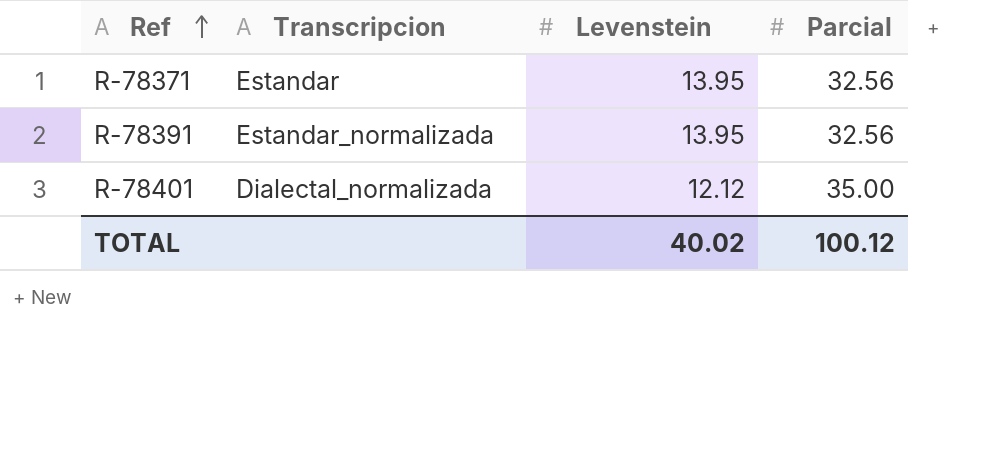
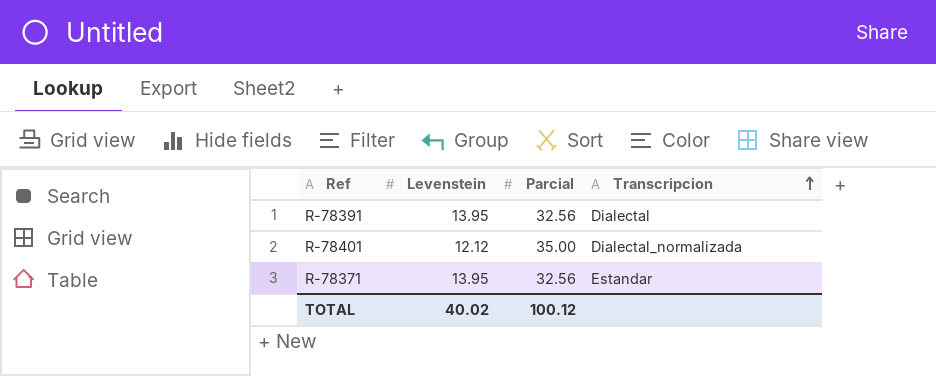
row order: Ref ascending -> Transcripcion ascending
column Transcripcion | position: 2 -> 4
R-78391 | Transcripcion: Estandar_normalizada -> Dialectal

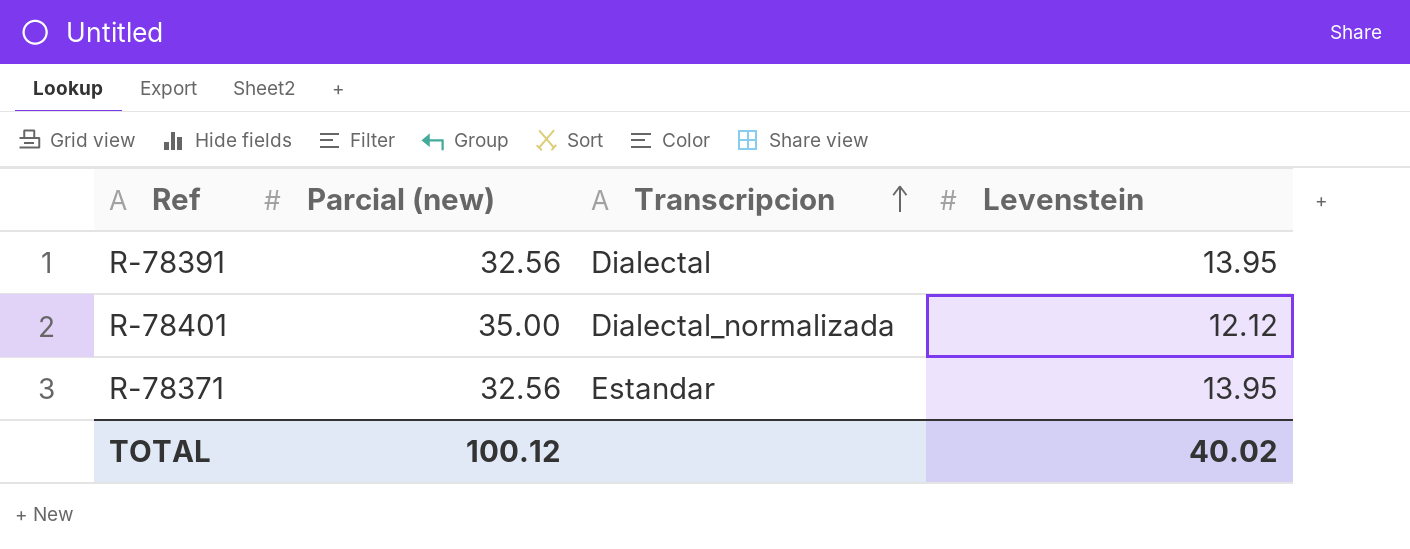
column name: Parcial -> Parcial (new)
column Levenstein | position: 2 -> 4

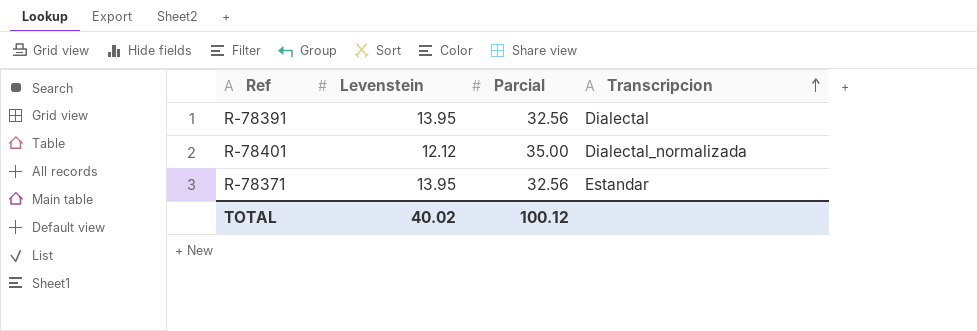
column Levenstein | position: 4 -> 2
column name: Parcial (new) -> Parcial

